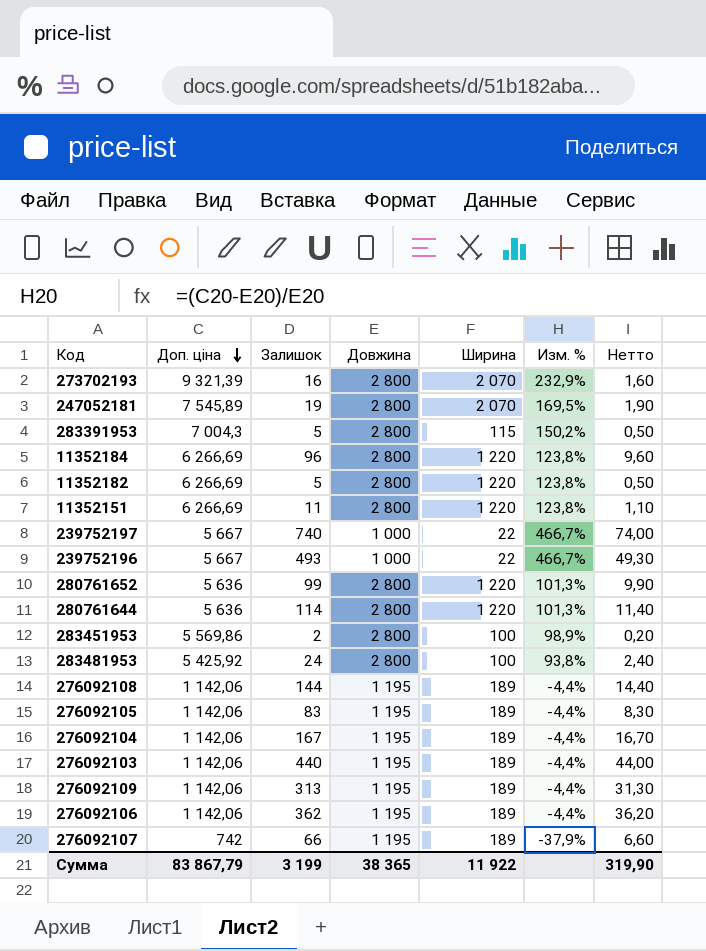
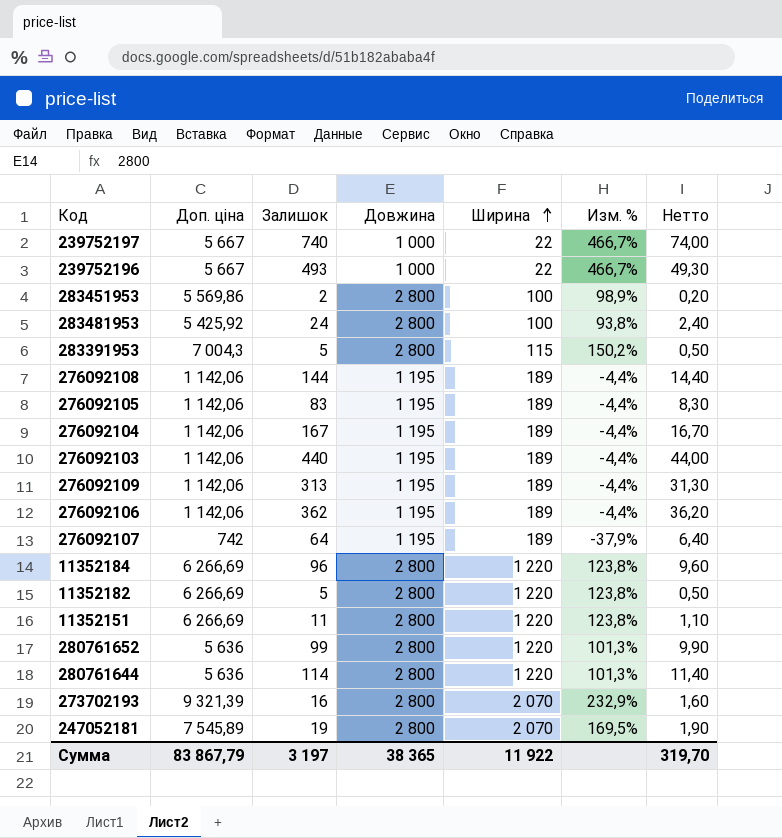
row order: Доп. ціна descending -> Ширина ascending
276092107 | Залишок: 66 -> 64
276092107 | Нетто: 6,60 -> 6,40
Сумма | Залишок: 3 199 -> 3 197
Сумма | Нетто: 319,90 -> 319,70

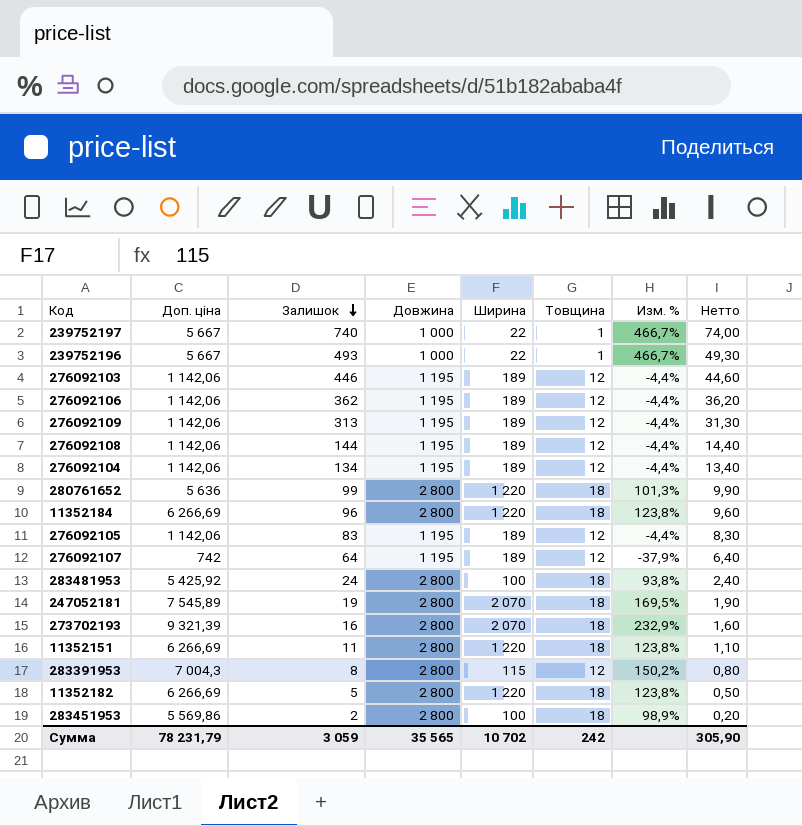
row order: Ширина ascending -> Залишок descending
column Товщина | position: none -> 6
row 280761644: 5 636 | 114 | 2 800 | 1 220 | 101,3% | 11,40 -> none
276092103 | Залишок: 440 -> 446
276092103 | Нетто: 44,00 -> 44,60
276092104 | Залишок: 167 -> 134
276092104 | Нетто: 16,70 -> 13,40
283391953 | Залишок: 5 -> 8
283391953 | Нетто: 0,50 -> 0,80
Сумма | Доп. ціна: 83 867,79 -> 78 231,79
Сумма | Залишок: 3 197 -> 3 059
Сумма | Довжина: 38 365 -> 35 565
Сумма | Ширина: 11 922 -> 10 702
Сумма | Нетто: 319,70 -> 305,90

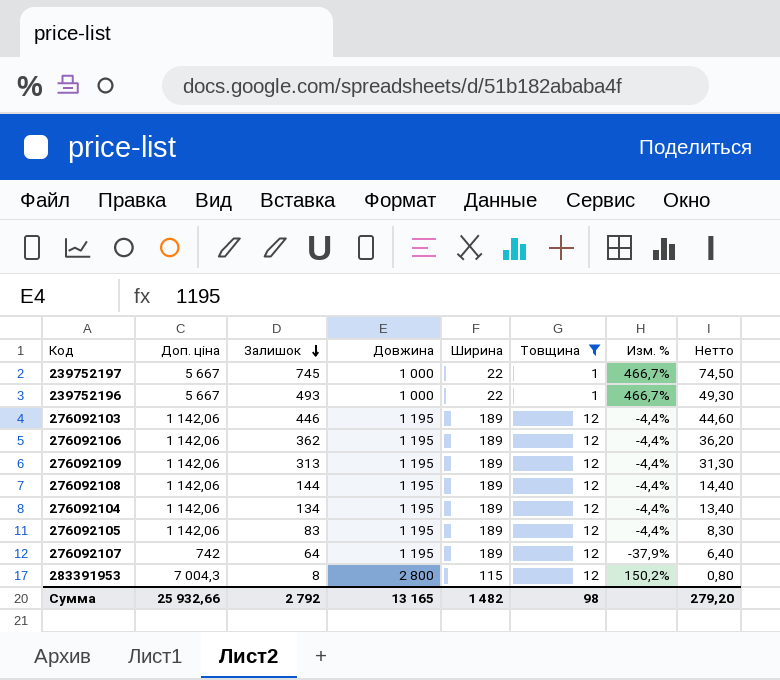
filter: none -> Товщина != 18
239752197 | Залишок: 740 -> 745
239752197 | Нетто: 74,00 -> 74,50
Сумма | Доп. ціна: 78 231,79 -> 25 932,66
Сумма | Залишок: 3 059 -> 2 792
Сумма | Довжина: 35 565 -> 13 165
Сумма | Ширина: 10 702 -> 1 482
Сумма | Товщина: 242 -> 98
Сумма | Нетто: 305,90 -> 279,20

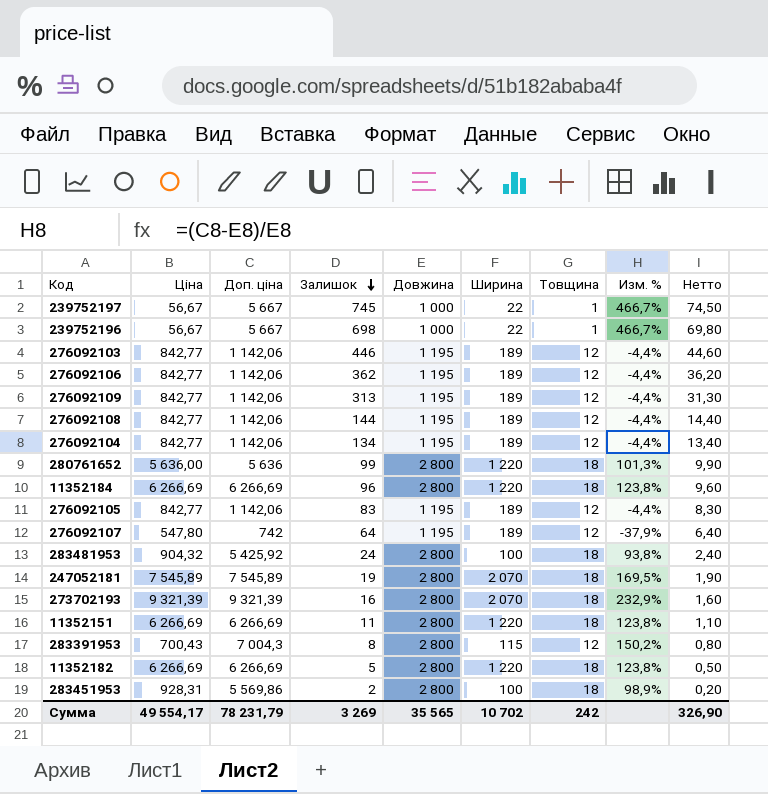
filter: Товщина != 18 -> none
column Ціна | position: none -> 2
239752196 | Залишок: 493 -> 698
239752196 | Нетто: 49,30 -> 69,80
Сумма | Доп. ціна: 25 932,66 -> 78 231,79
Сумма | Залишок: 2 792 -> 3 269
Сумма | Довжина: 13 165 -> 35 565
Сумма | Ширина: 1 482 -> 10 702
Сумма | Товщина: 98 -> 242
Сумма | Нетто: 279,20 -> 326,90

